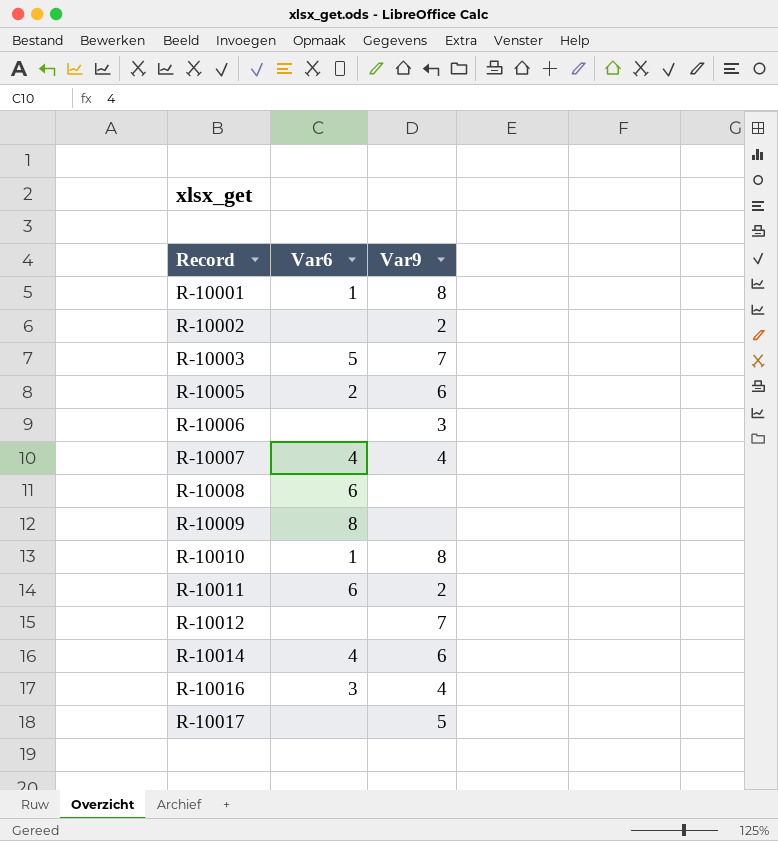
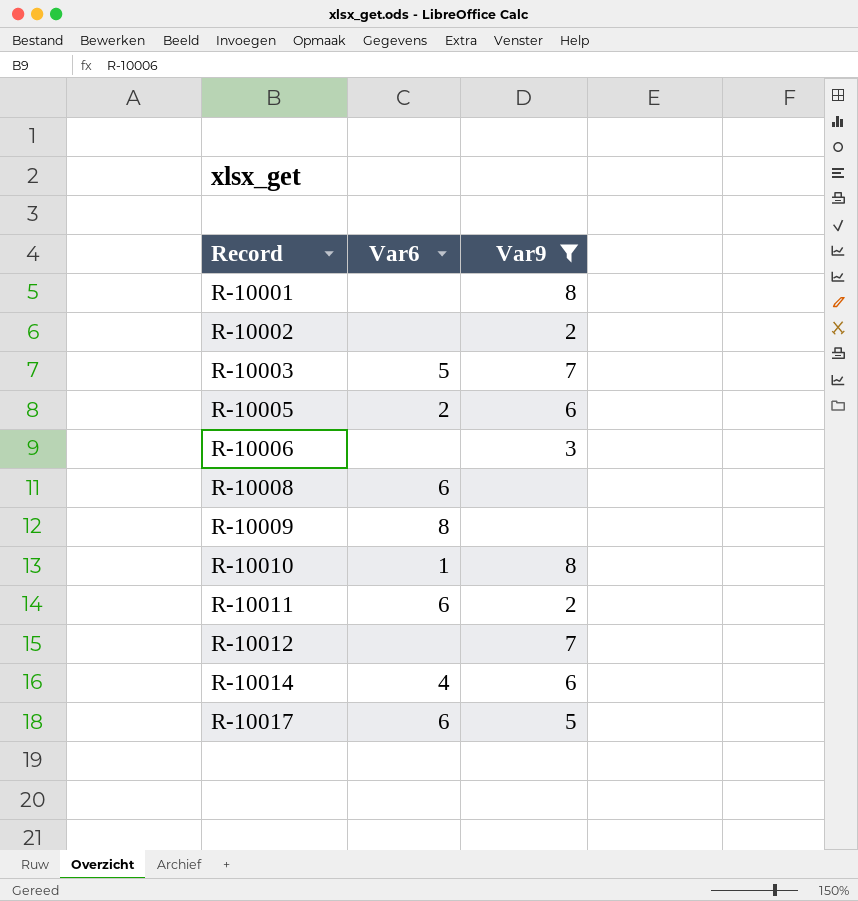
filter: none -> Var9 != 4
R-10001 | Var6: 1 -> none
R-10017 | Var6: none -> 6

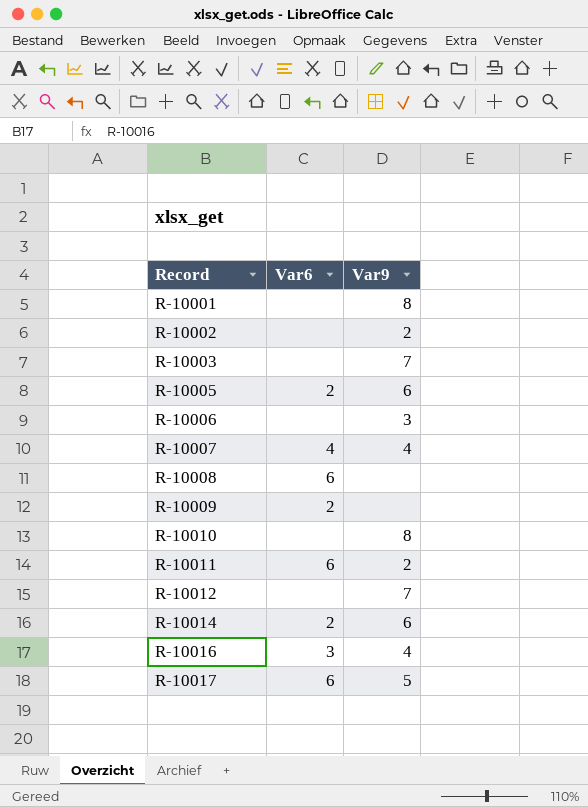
filter: Var9 != 4 -> none
R-10003 | Var6: 5 -> none
R-10009 | Var6: 8 -> 2
R-10010 | Var6: 1 -> none
R-10014 | Var6: 4 -> 2

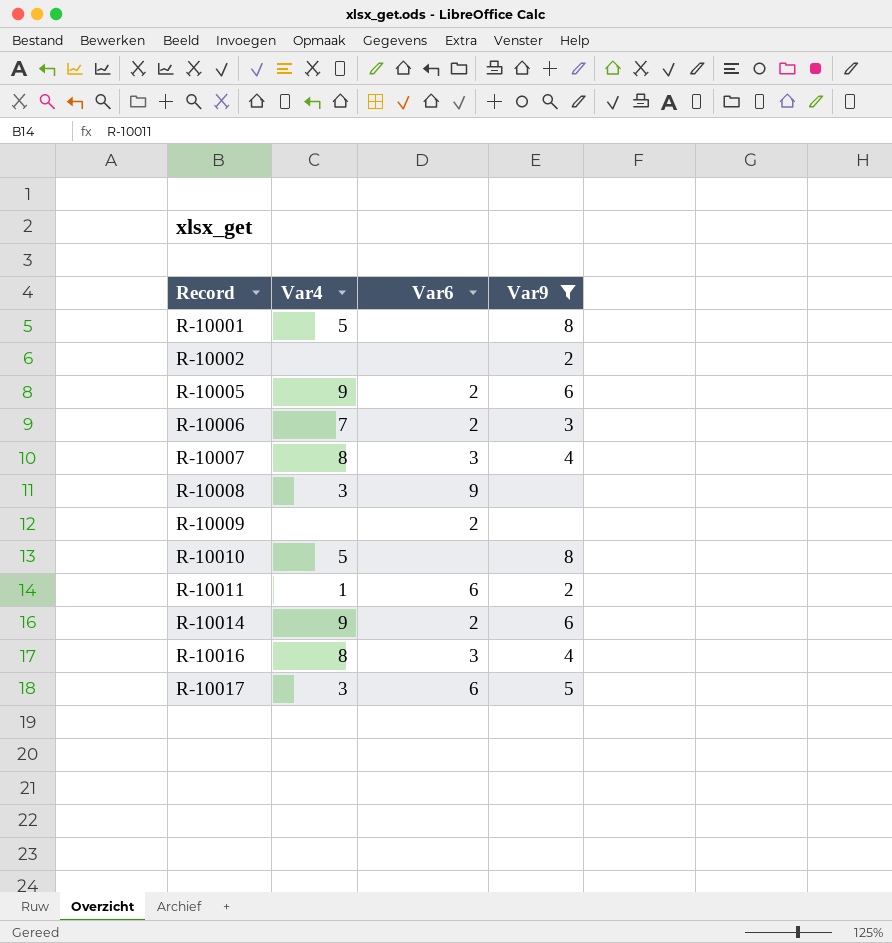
filter: none -> Var9 != 7
column Var4 | position: none -> 2
R-10006 | Var6: none -> 2
R-10007 | Var6: 4 -> 3
R-10008 | Var6: 6 -> 9

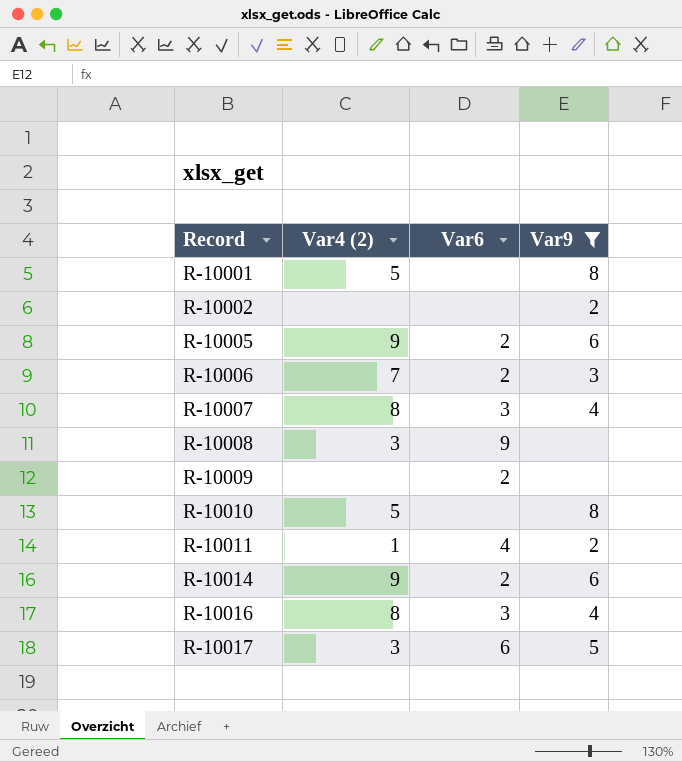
column name: Var4 -> Var4 (2)
R-10011 | Var6: 6 -> 4

